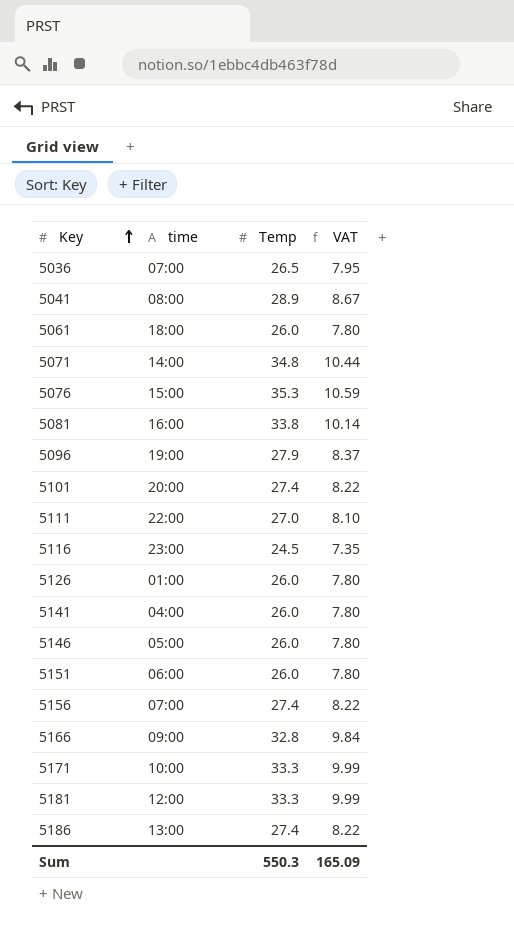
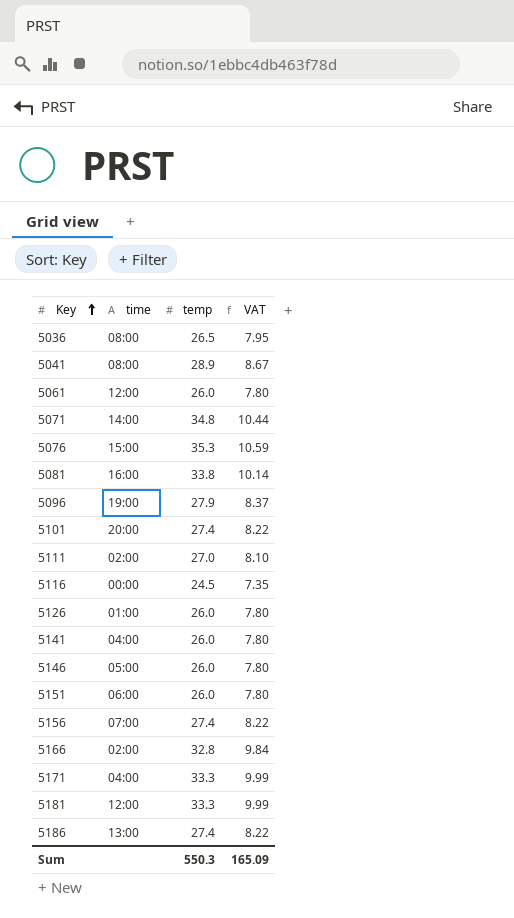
column name: Temp -> temp
5036 | time: 07:00 -> 08:00
5061 | time: 18:00 -> 12:00
5111 | time: 22:00 -> 02:00
5116 | time: 23:00 -> 00:00
5166 | time: 09:00 -> 02:00
5171 | time: 10:00 -> 04:00

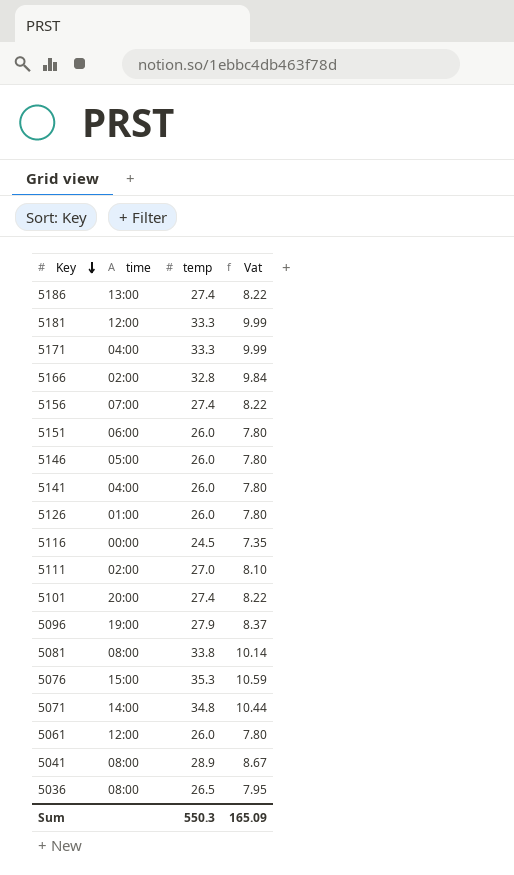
row order: Key ascending -> Key descending
column name: VAT -> Vat
5081 | time: 16:00 -> 08:00

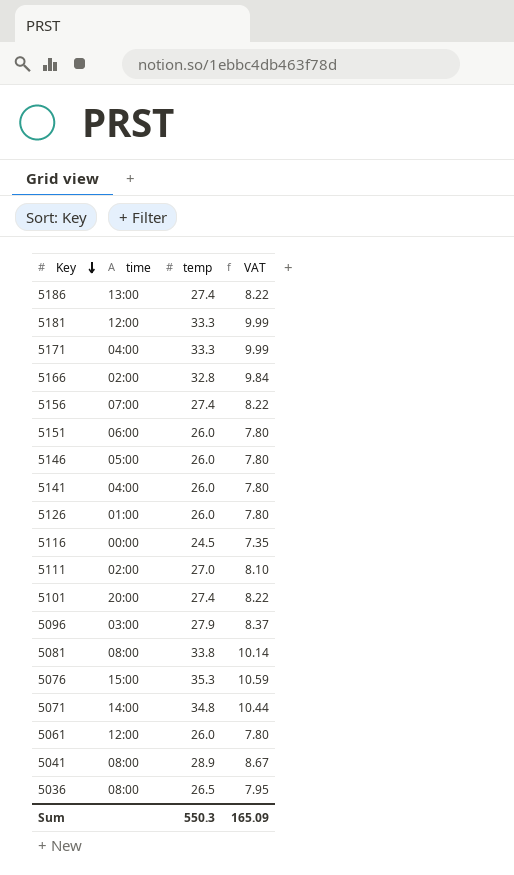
column name: Vat -> VAT
5096 | time: 19:00 -> 03:00

